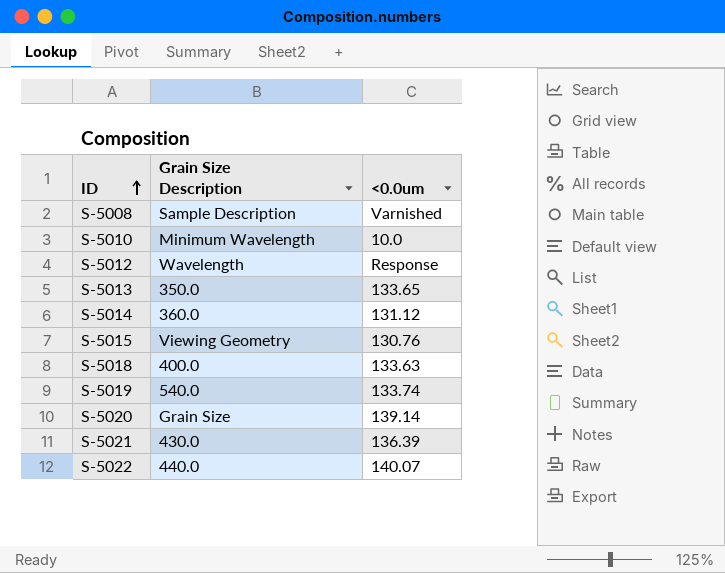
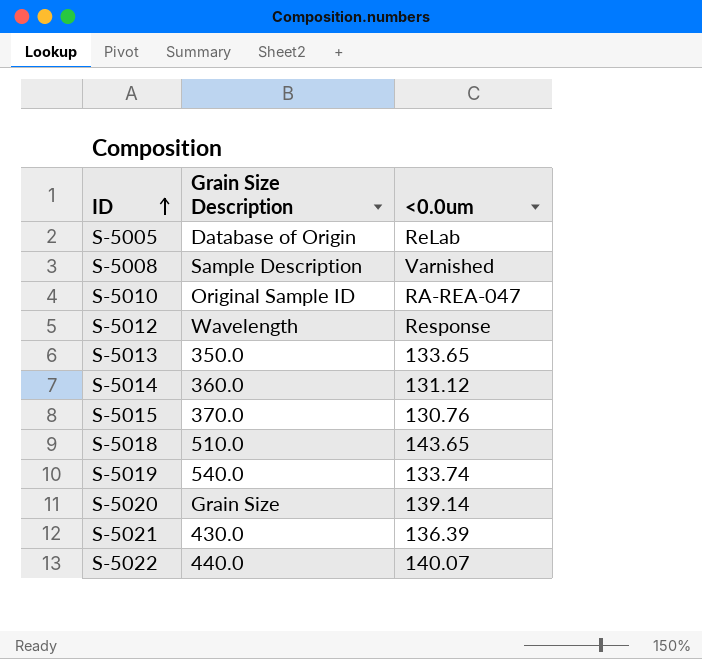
row S-5005: none -> Database of Origin | ReLab
S-5010 | Grain Size Description: Minimum Wavelength -> Original Sample ID
S-5010 | <0.0um: 10.0 -> RA-REA-047
S-5015 | Grain Size Description: Viewing Geometry -> 370.0
S-5018 | Grain Size Description: 400.0 -> 510.0
S-5018 | <0.0um: 133.63 -> 143.65

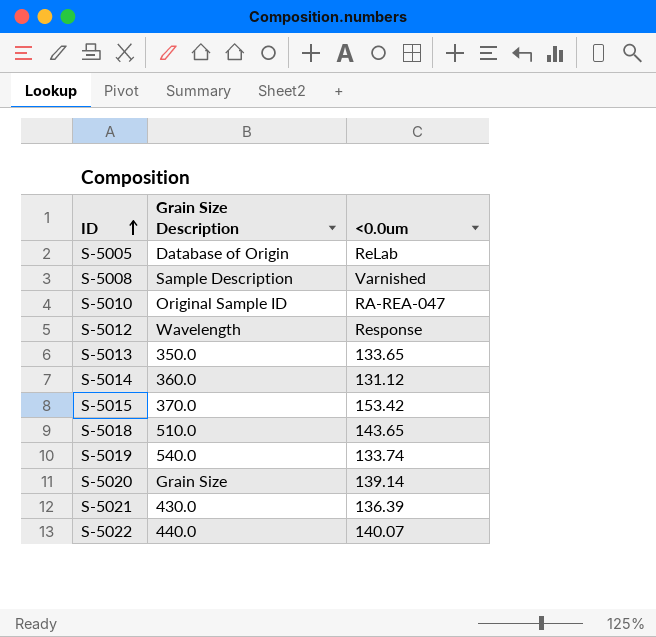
S-5015 | <0.0um: 130.76 -> 153.42

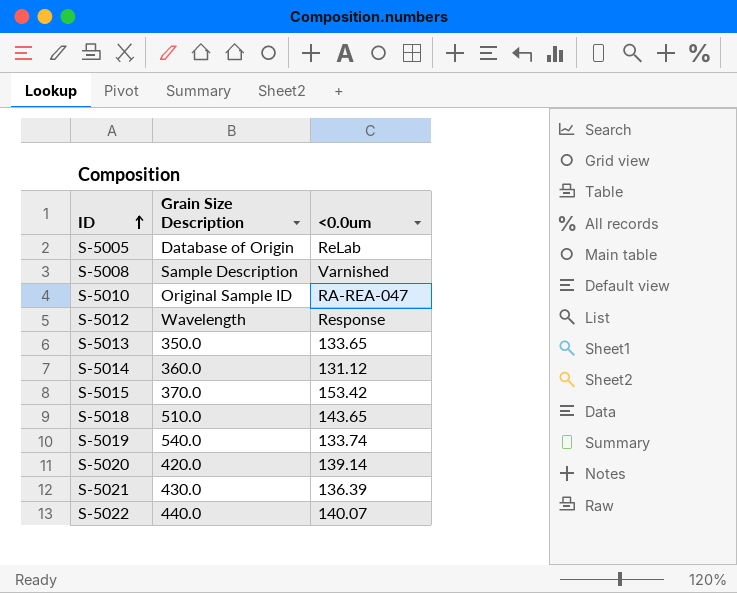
S-5020 | Grain Size Description: Grain Size -> 420.0

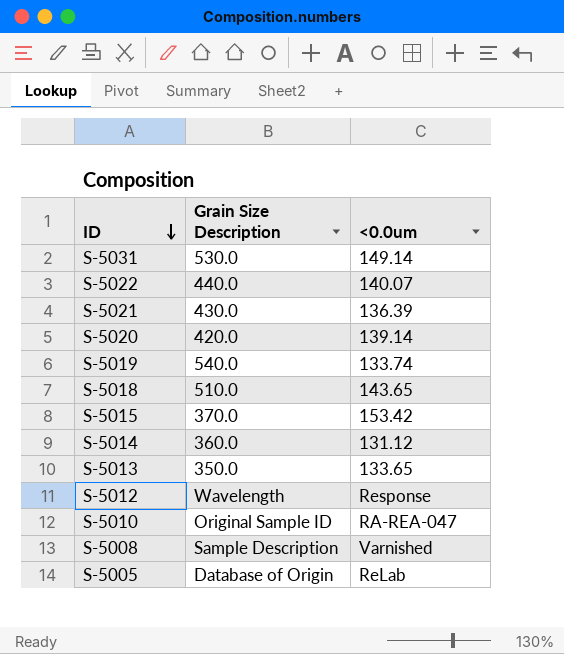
row order: ID ascending -> ID descending
row S-5031: none -> 530.0 | 149.14

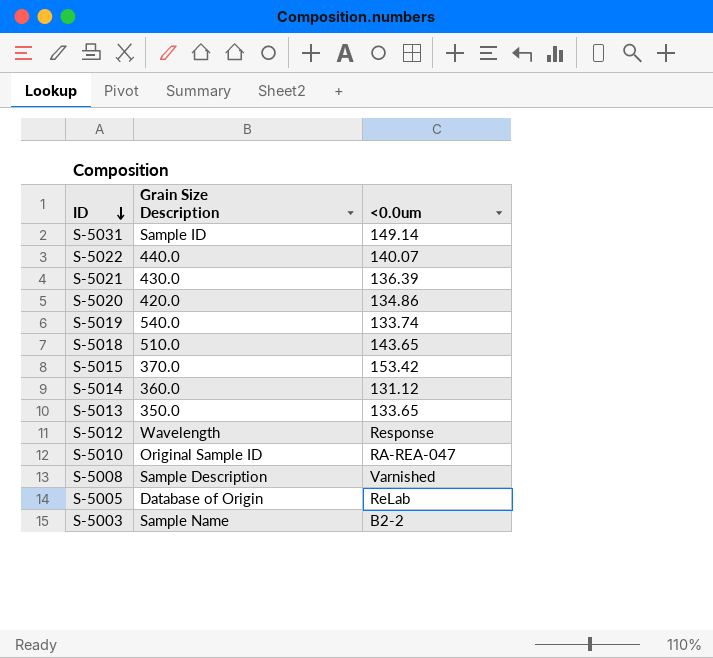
S-5031 | Grain Size Description: 530.0 -> Sample ID
S-5020 | <0.0um: 139.14 -> 134.86
row S-5003: none -> Sample Name | B2-2

